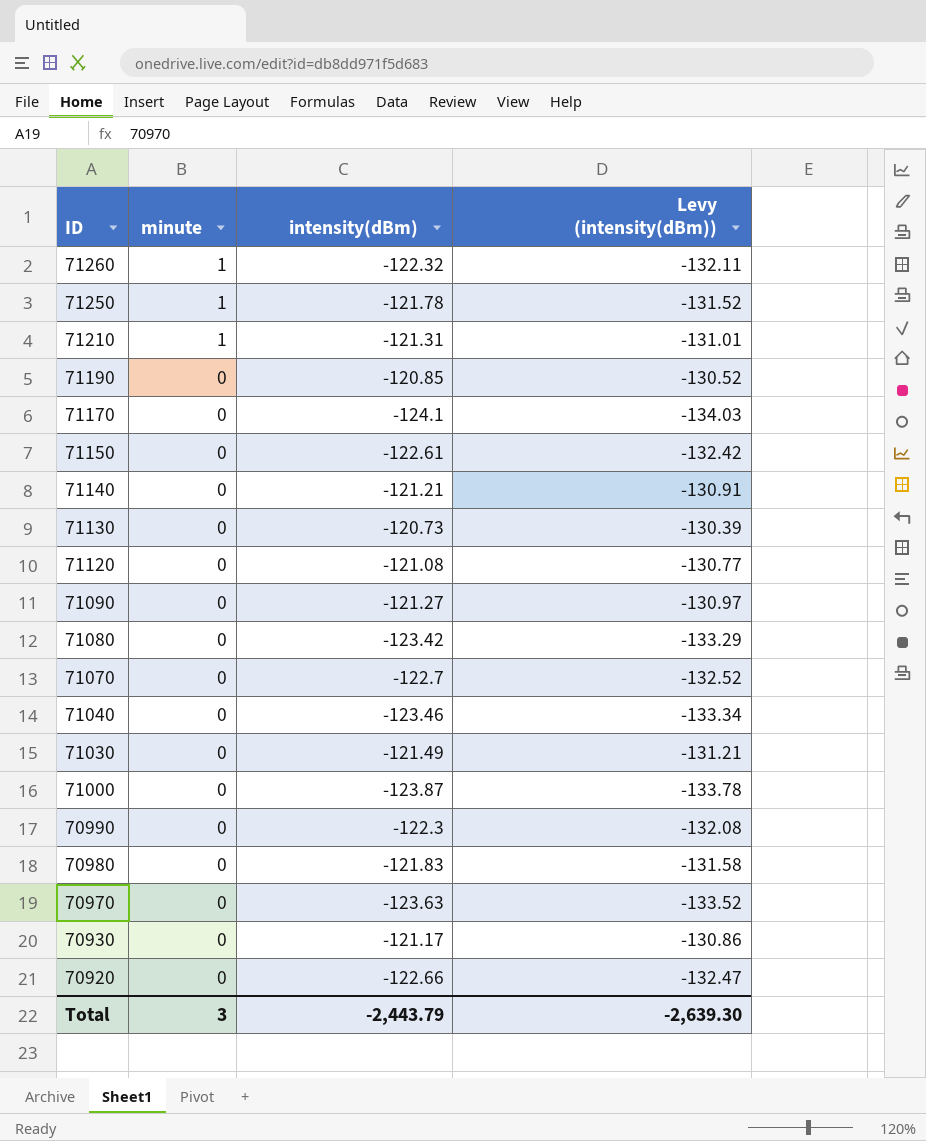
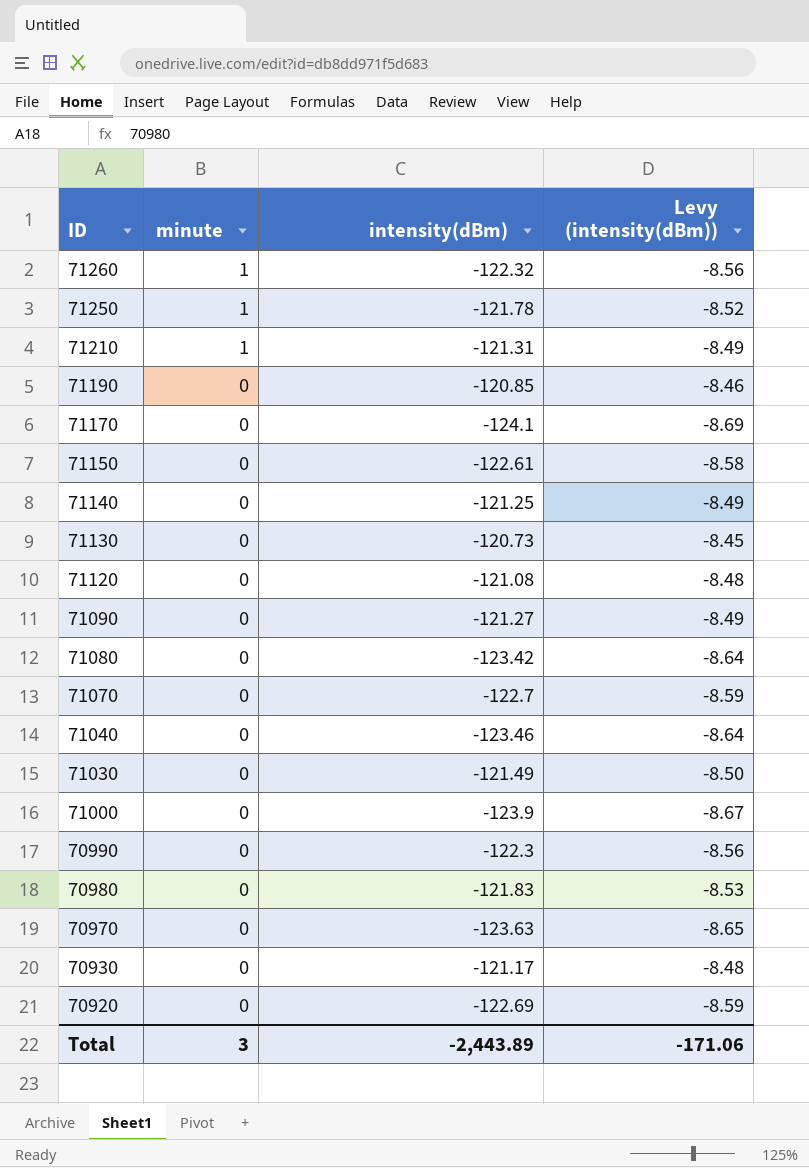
column Levy (intensity(dBm)) | formula: [intensity(dBm)] * 1.08 -> [intensity(dBm)] * 0.07
71140 | intensity(dBm): -121.21 -> -121.25
71000 | intensity(dBm): -123.87 -> -123.9
70920 | intensity(dBm): -122.66 -> -122.69
Total | intensity(dBm): -2,443.79 -> -2,443.89
Total | Levy (intensity(dBm)): -2,639.30 -> -171.06

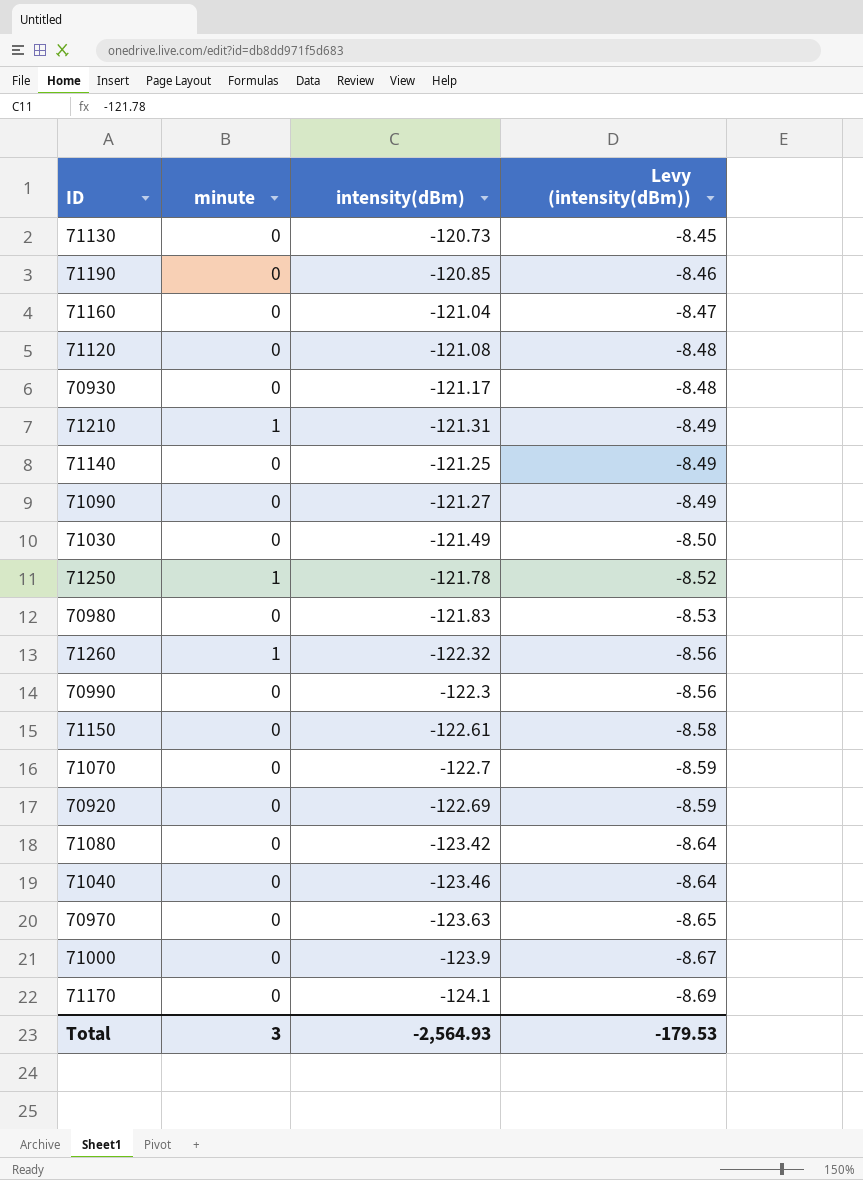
row order: ID descending -> Levy (intensity(dBm)) descending
row 71160: none -> 0 | -121.04 | -8.47
Total | intensity(dBm): -2,443.89 -> -2,564.93
Total | Levy (intensity(dBm)): -171.06 -> -179.53

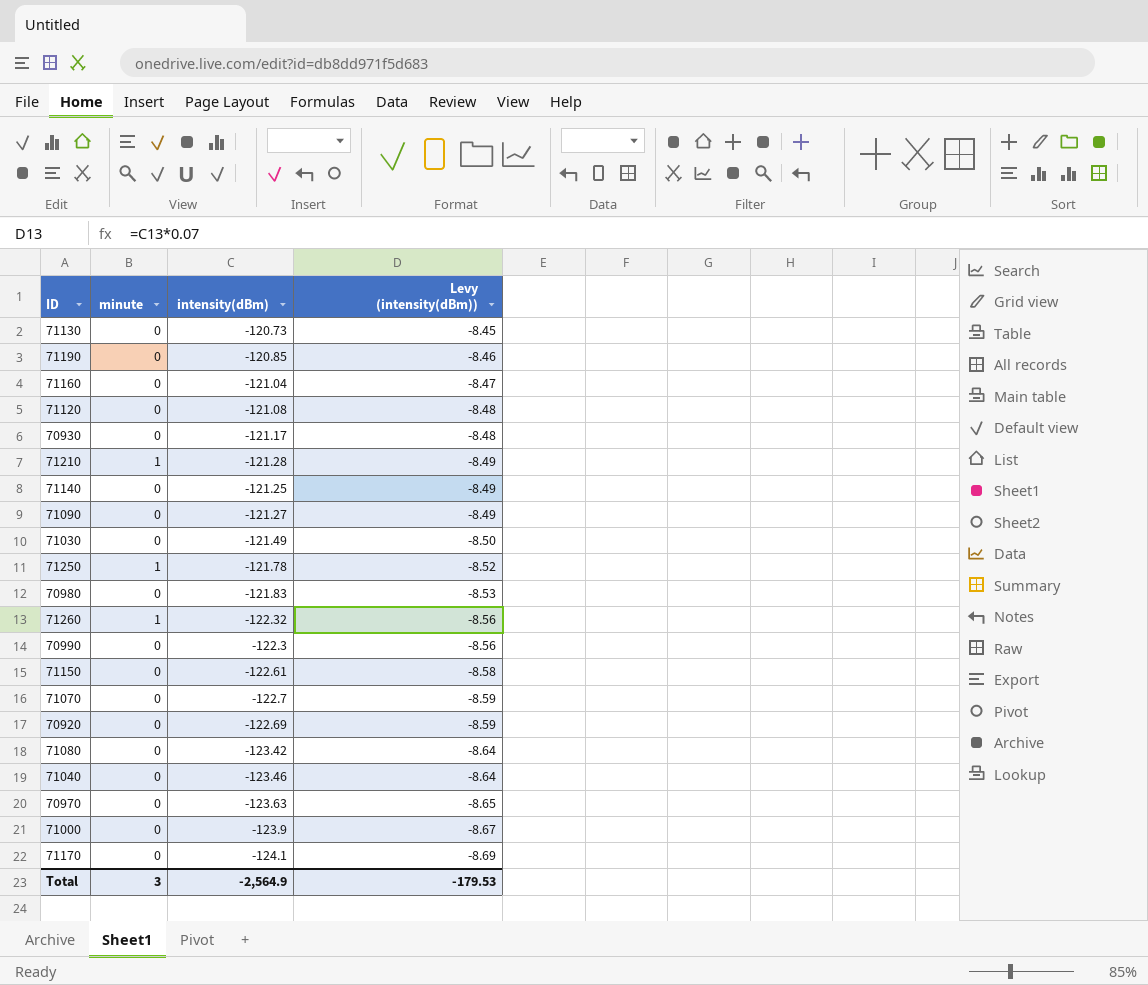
71210 | intensity(dBm): -121.31 -> -121.28
Total | intensity(dBm): -2,564.93 -> -2,564.9

